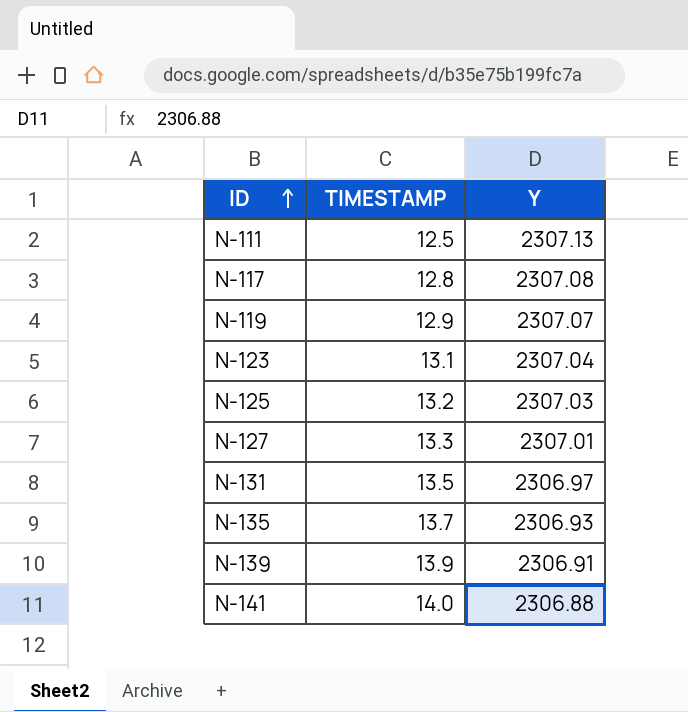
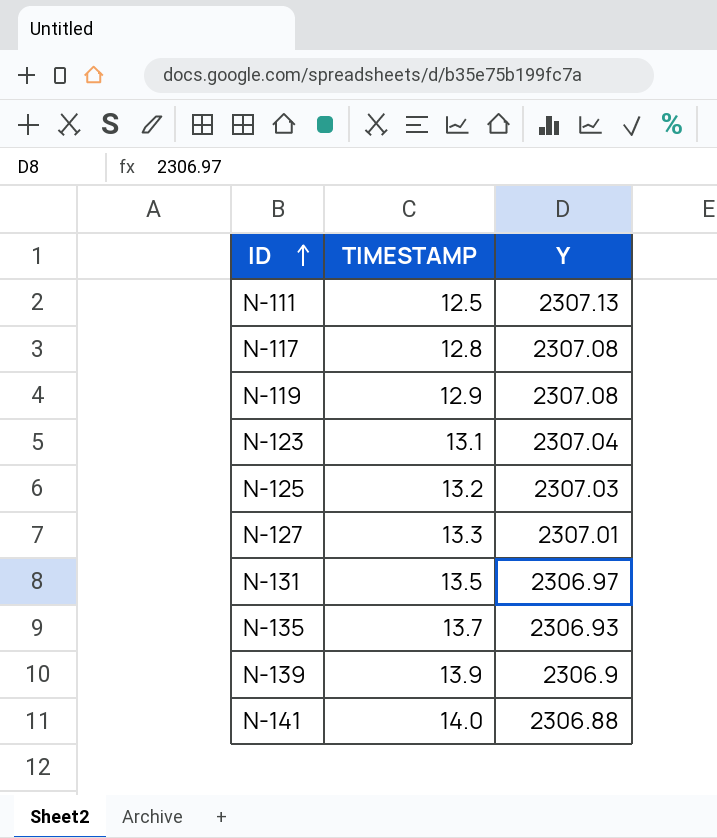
N-119 | Y: 2307.07 -> 2307.08
N-139 | Y: 2306.91 -> 2306.9

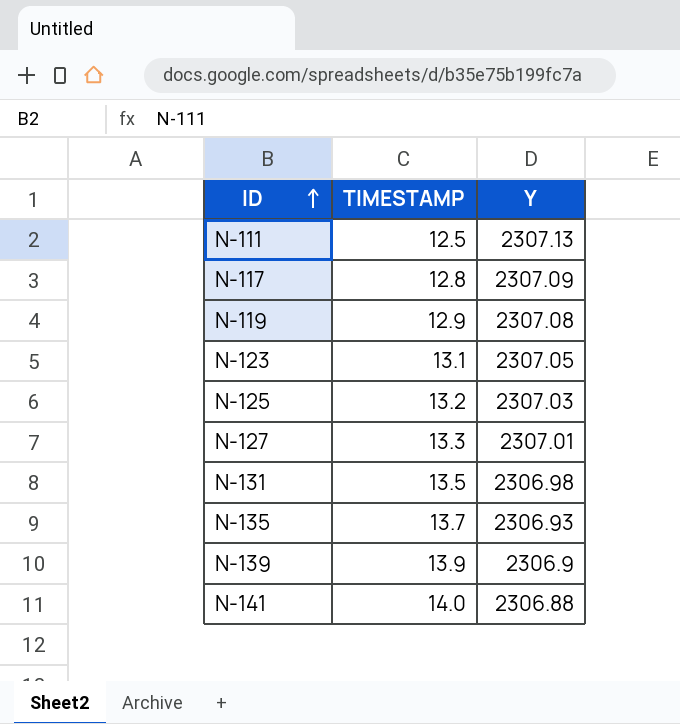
N-117 | Y: 2307.08 -> 2307.09
N-123 | Y: 2307.04 -> 2307.05
N-131 | Y: 2306.97 -> 2306.98

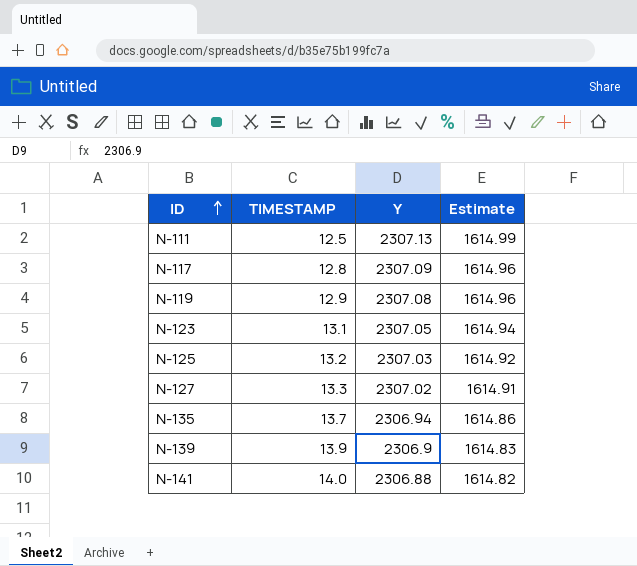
column Estimate | formula: none -> [Y] * 0.7
row N-131: 13.5 | 2306.98 -> none
N-127 | Y: 2307.01 -> 2307.02
N-135 | Y: 2306.93 -> 2306.94

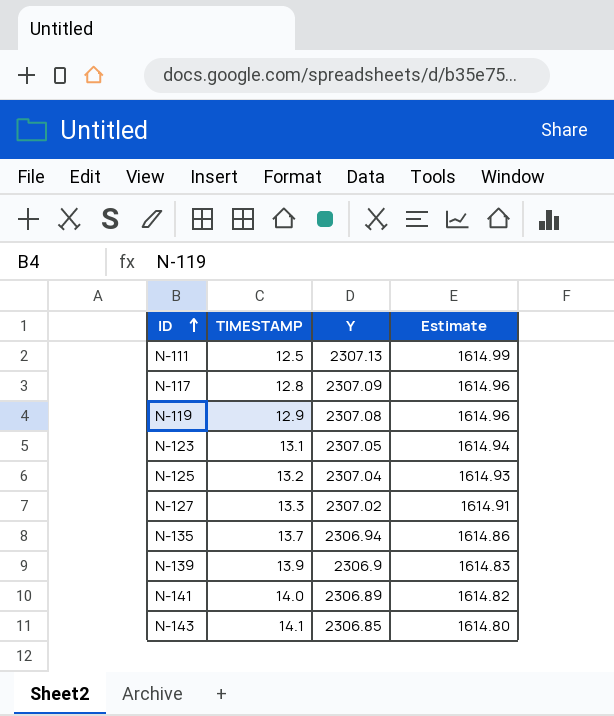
N-125 | Y: 2307.03 -> 2307.04
N-125 | Estimate: 1614.92 -> 1614.93
N-141 | Y: 2306.88 -> 2306.89
row N-143: none -> 14.1 | 2306.85 | 1614.80

